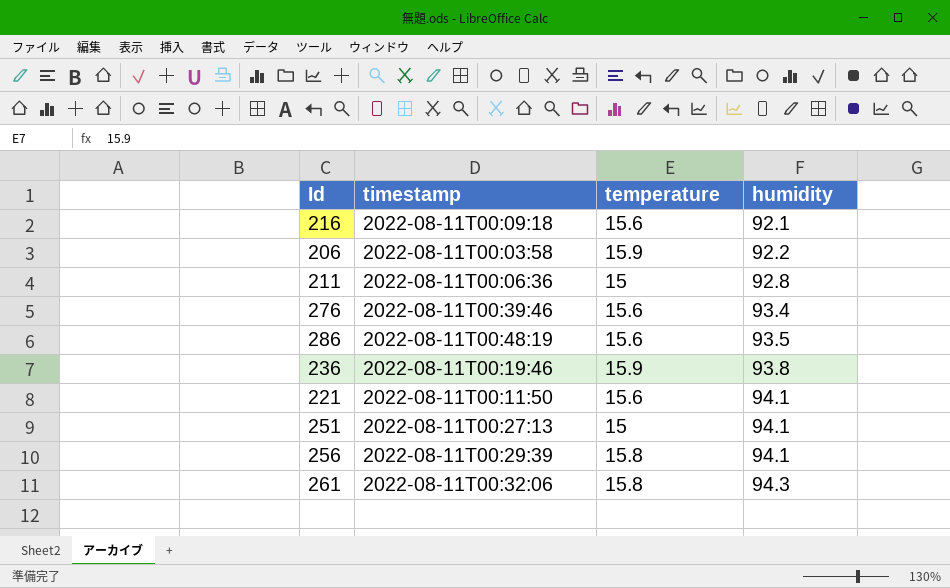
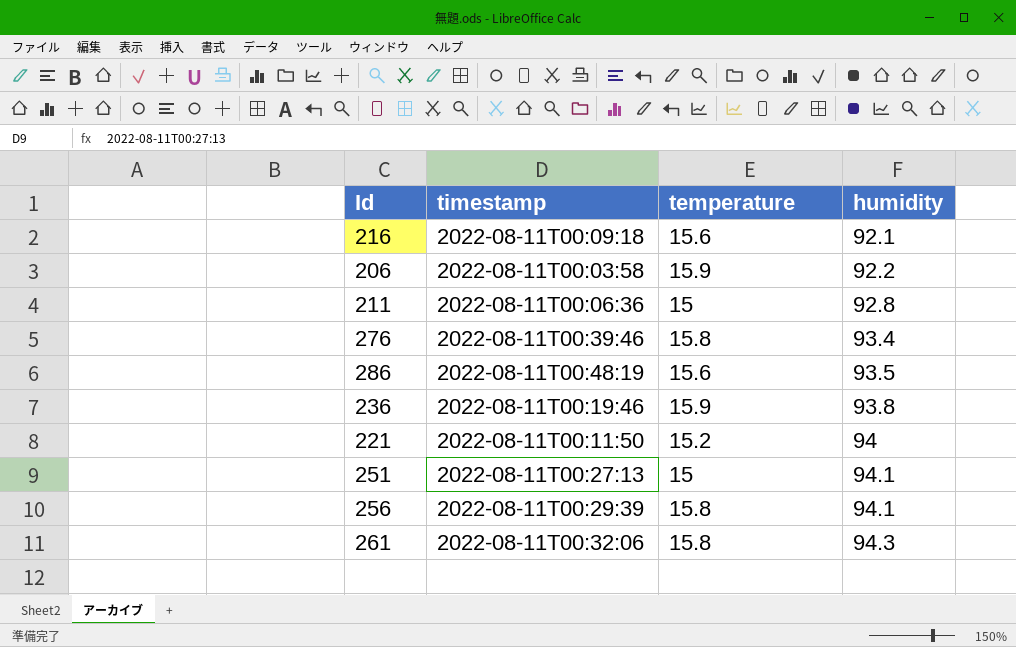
276 | temperature: 15.6 -> 15.8
221 | temperature: 15.6 -> 15.2
221 | humidity: 94.1 -> 94

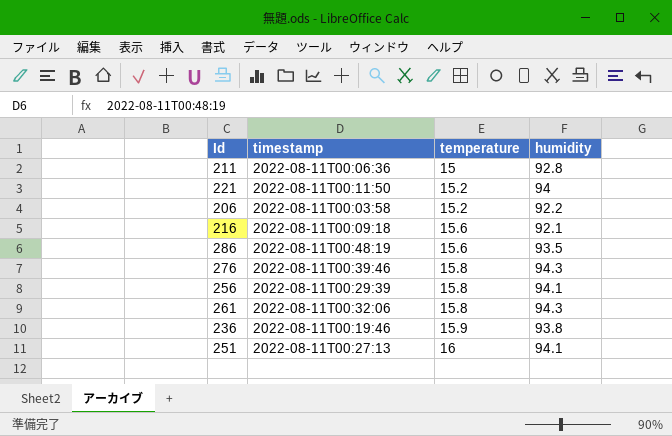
row order: humidity ascending -> temperature ascending
206 | temperature: 15.9 -> 15.2
276 | humidity: 93.4 -> 94.3
251 | temperature: 15 -> 16

